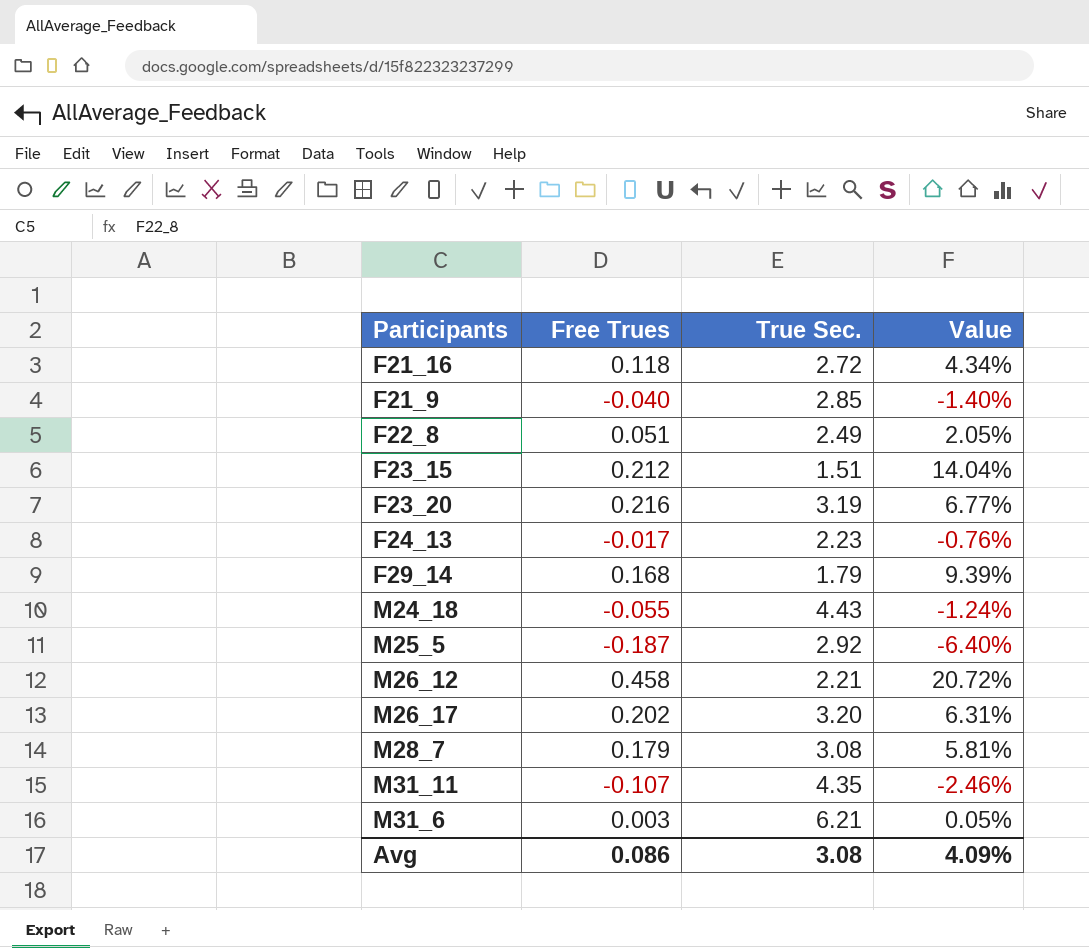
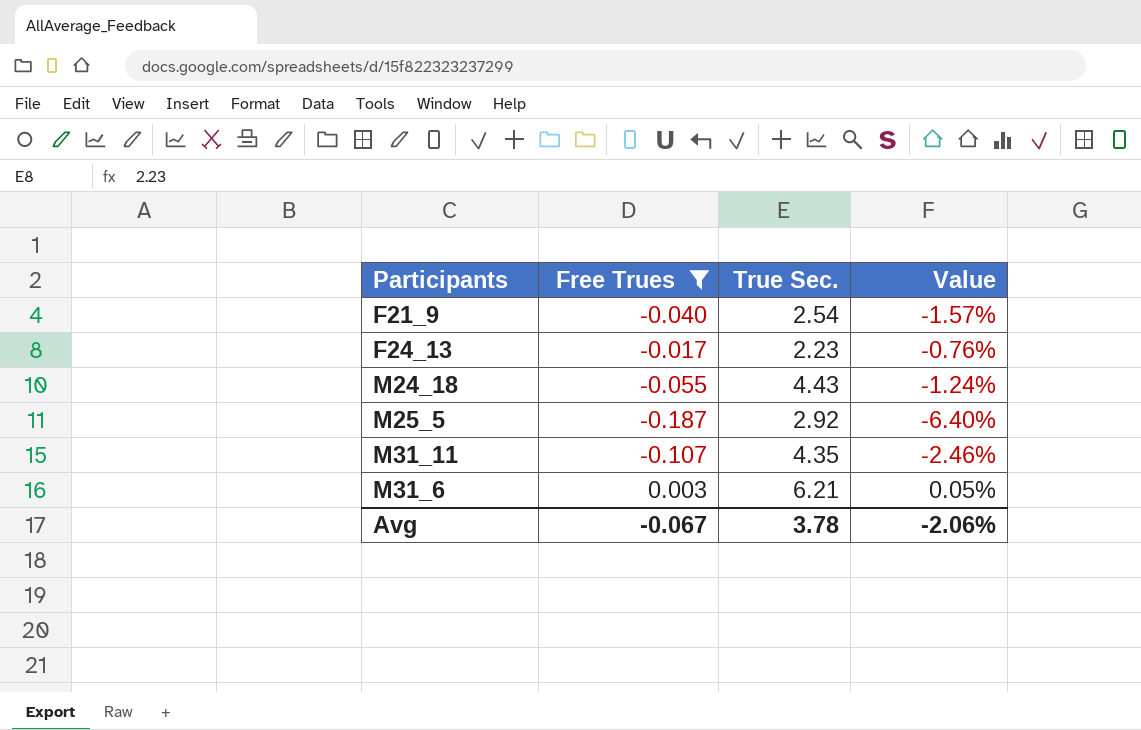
filter: none -> Free Trues <= 0.003
F21_9 | True Sec.: 2.85 -> 2.54
F21_9 | Value: -1.40% -> -1.57%
Avg | Free Trues: 0.086 -> -0.067
Avg | True Sec.: 3.08 -> 3.78
Avg | Value: 4.09% -> -2.06%

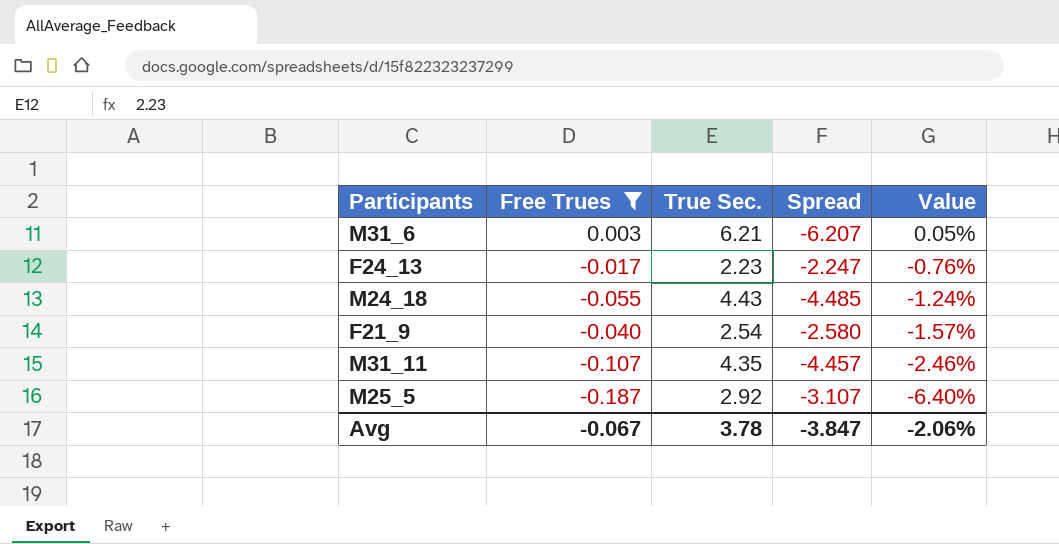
row order: none -> Value descending
column Spread | formula: none -> [Free Trues] - [True Sec.]

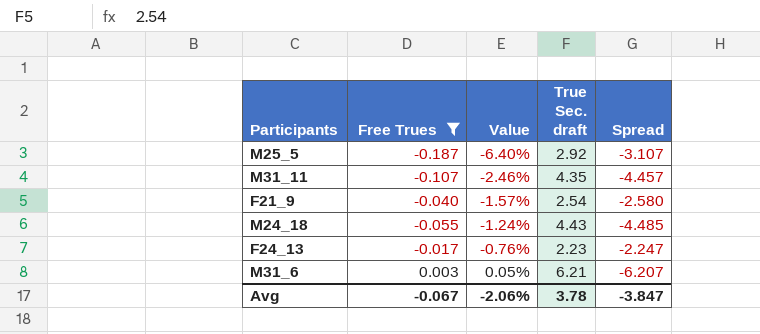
row order: Value descending -> Value ascending
column Value | position: 5 -> 3
column name: True Sec. -> True Sec. draft

